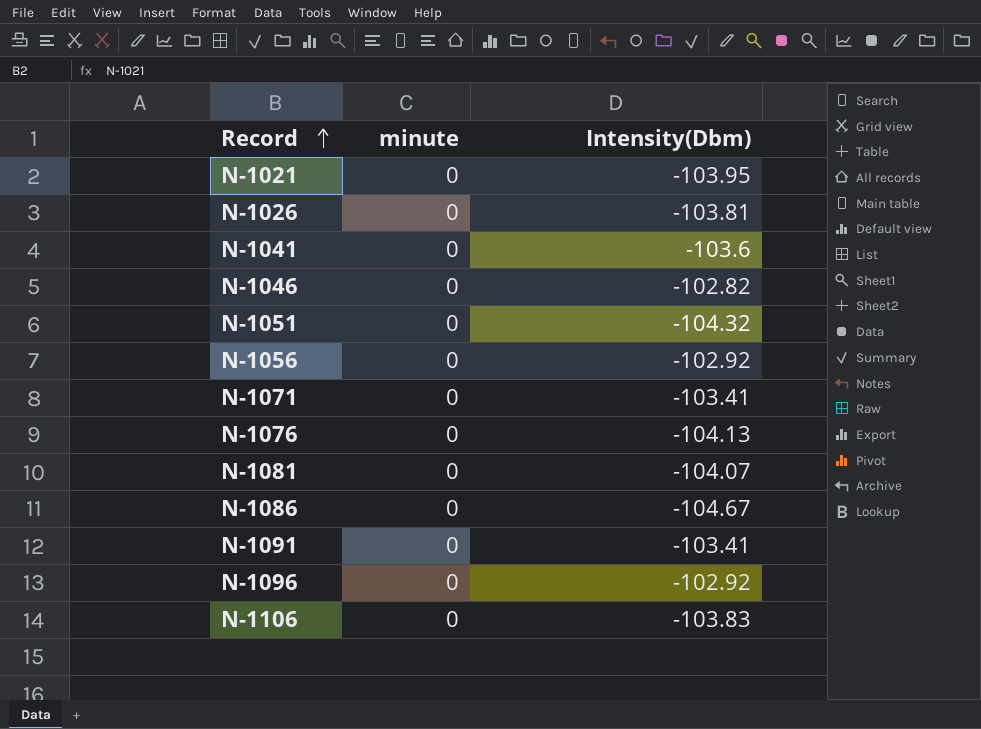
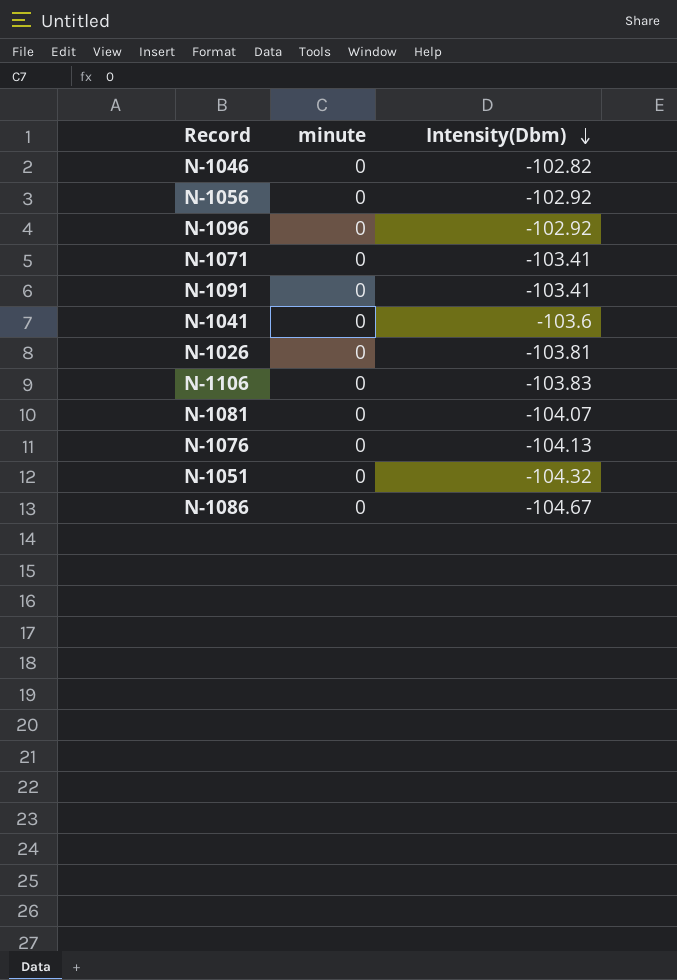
row order: Record ascending -> Intensity(Dbm) descending
row N-1021: 0 | -103.95 -> none

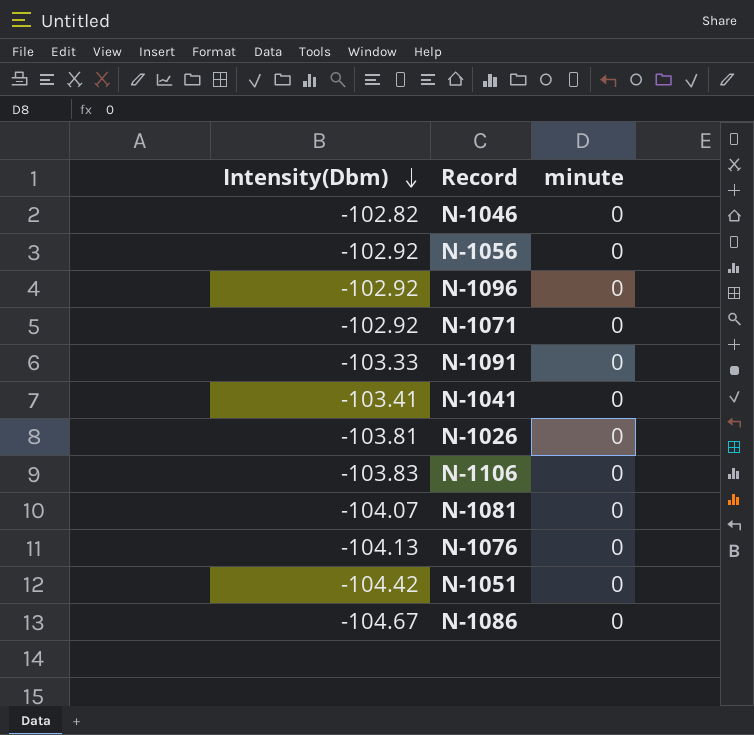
column Intensity(Dbm) | position: 3 -> 1
N-1071 | Intensity(Dbm): -103.41 -> -102.92
N-1091 | Intensity(Dbm): -103.41 -> -103.33
N-1041 | Intensity(Dbm): -103.6 -> -103.41
N-1051 | Intensity(Dbm): -104.32 -> -104.42

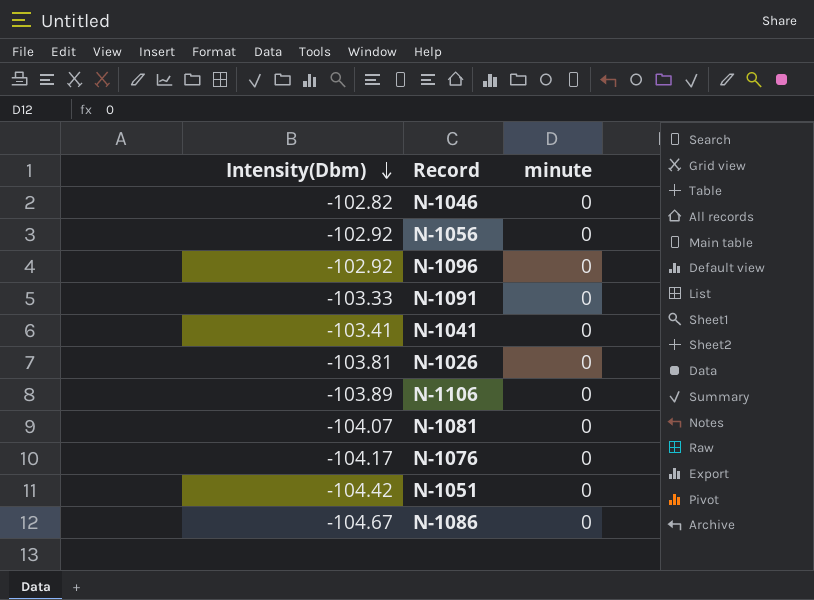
row N-1071: -102.92 | 0 -> none
N-1106 | Intensity(Dbm): -103.83 -> -103.89
N-1076 | Intensity(Dbm): -104.13 -> -104.17

